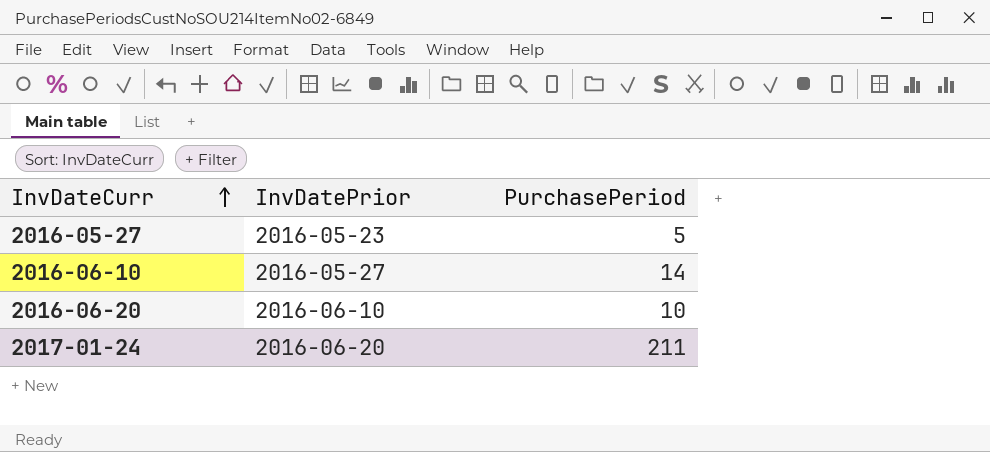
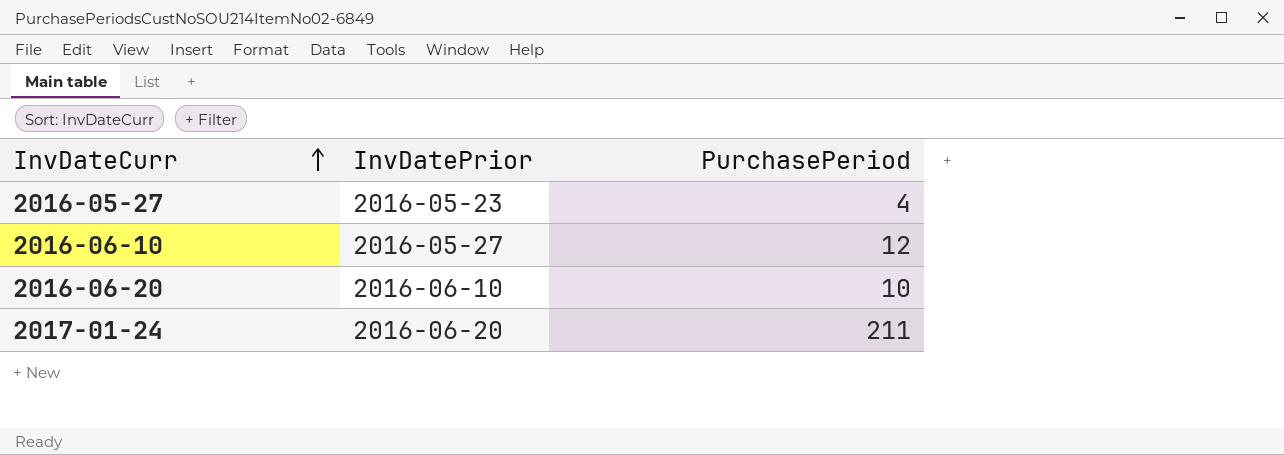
2016-05-27 | PurchasePeriod: 5 -> 4
2016-06-10 | PurchasePeriod: 14 -> 12

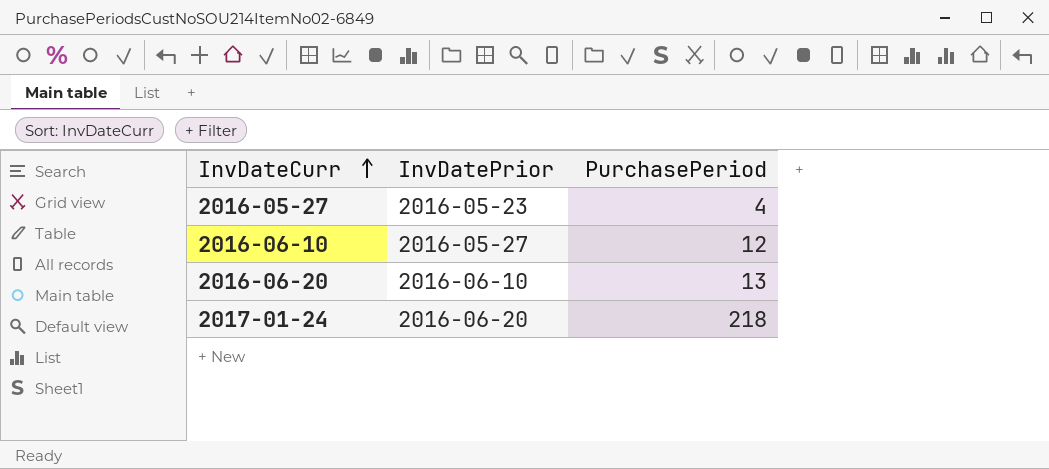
2016-06-20 | PurchasePeriod: 10 -> 13
2017-01-24 | PurchasePeriod: 211 -> 218

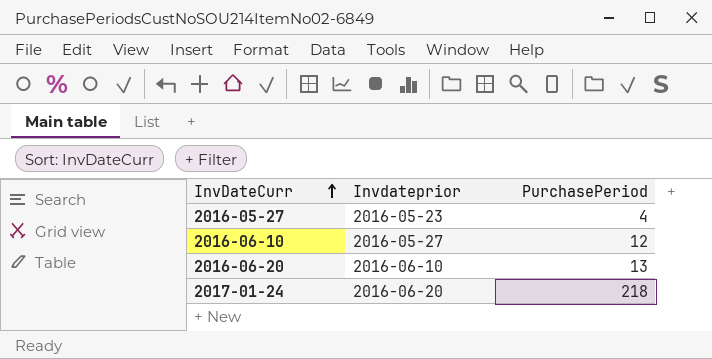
column name: InvDatePrior -> Invdateprior

